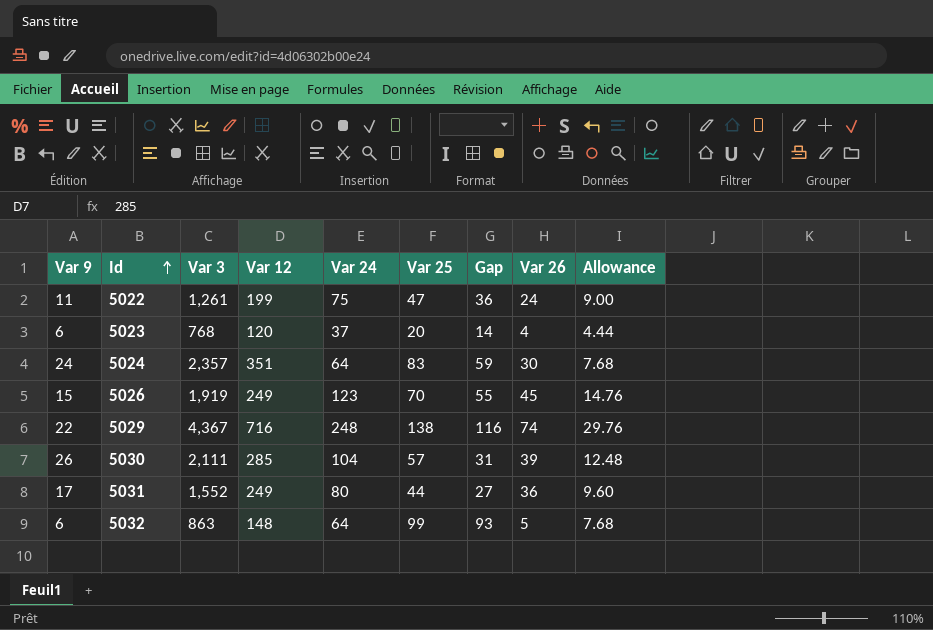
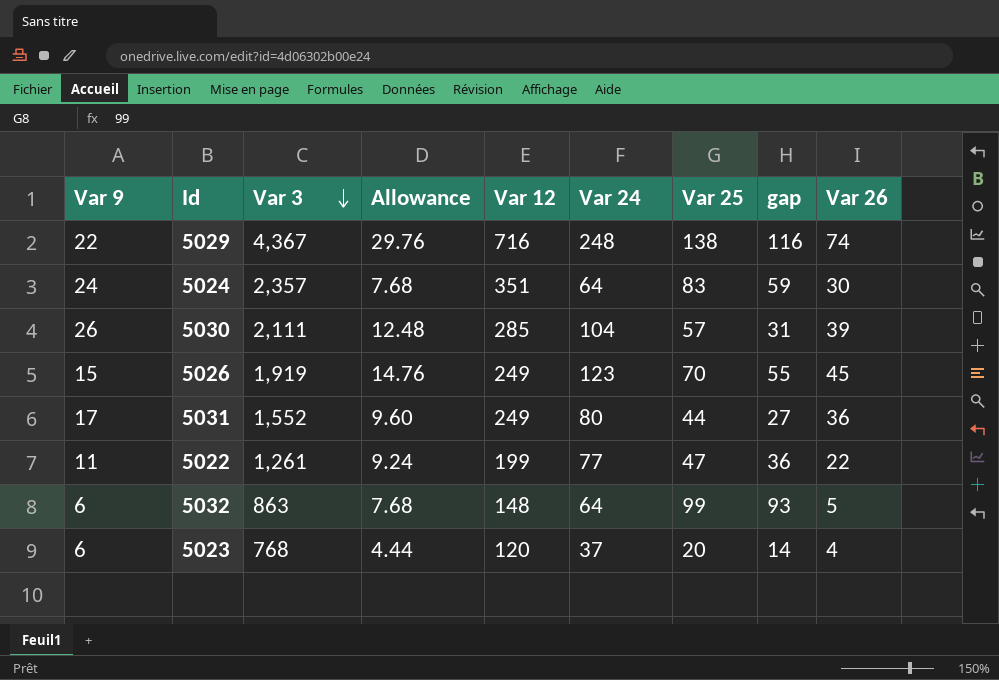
row order: Id ascending -> Var 3 descending
column Allowance | position: 9 -> 4
column name: Gap -> gap
5022 | Allowance: 9.00 -> 9.24
5022 | Var 24: 75 -> 77
5022 | Var 26: 24 -> 22

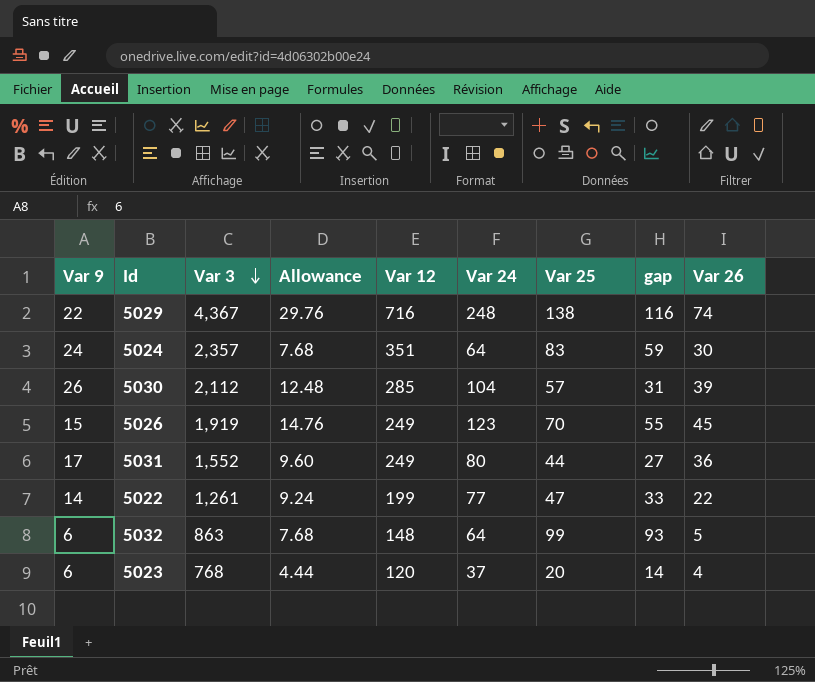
5030 | Var 3: 2,111 -> 2,112
5022 | Var 9: 11 -> 14
5022 | gap: 36 -> 33

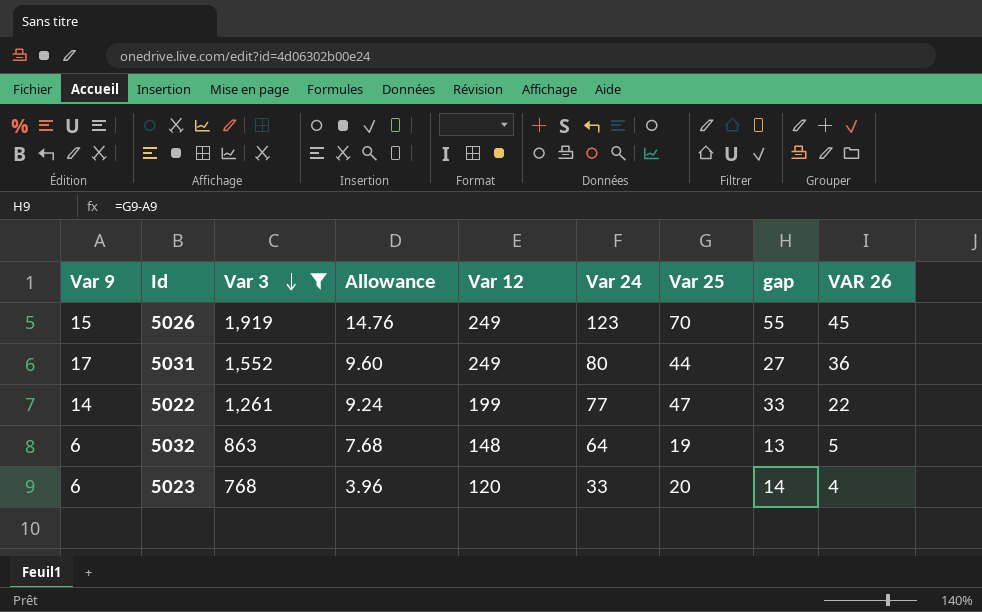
filter: none -> Var 3 <= 1,919
column name: Var 26 -> VAR 26
5032 | Var 25: 99 -> 19
5032 | gap: 93 -> 13
5023 | Allowance: 4.44 -> 3.96
5023 | Var 24: 37 -> 33

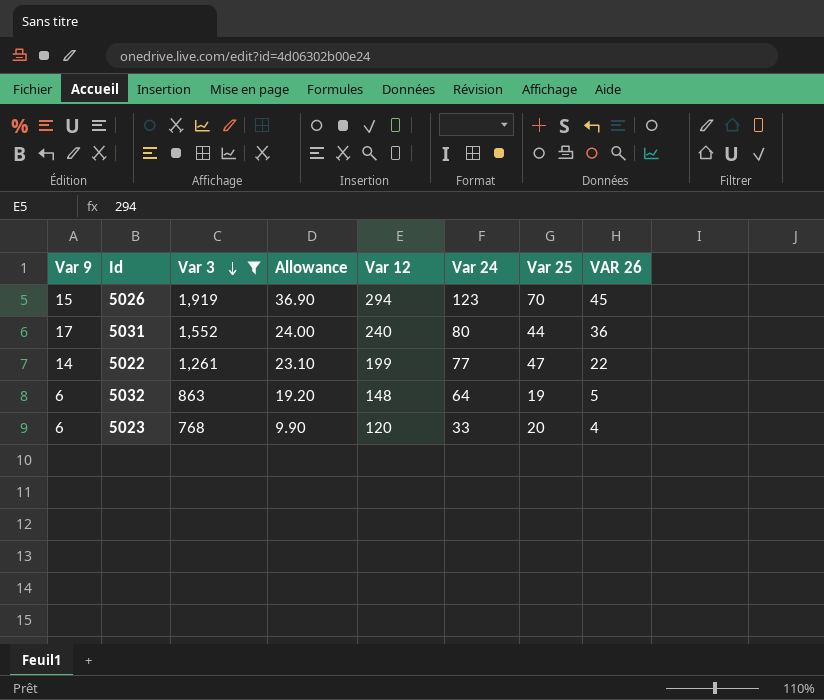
column gap | formula: [Var 25] - [Var 9] -> none
column Allowance | formula: [Var 24] * 0.12 -> [Var 24] * 0.3
5026 | Var 12: 249 -> 294
5031 | Var 12: 249 -> 240

